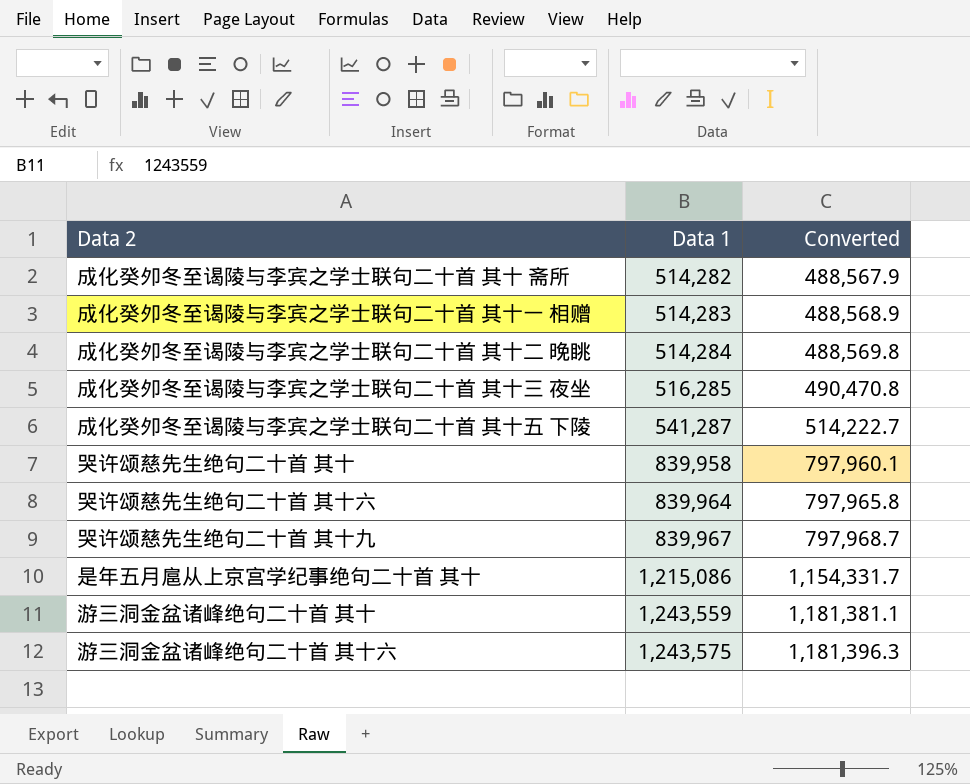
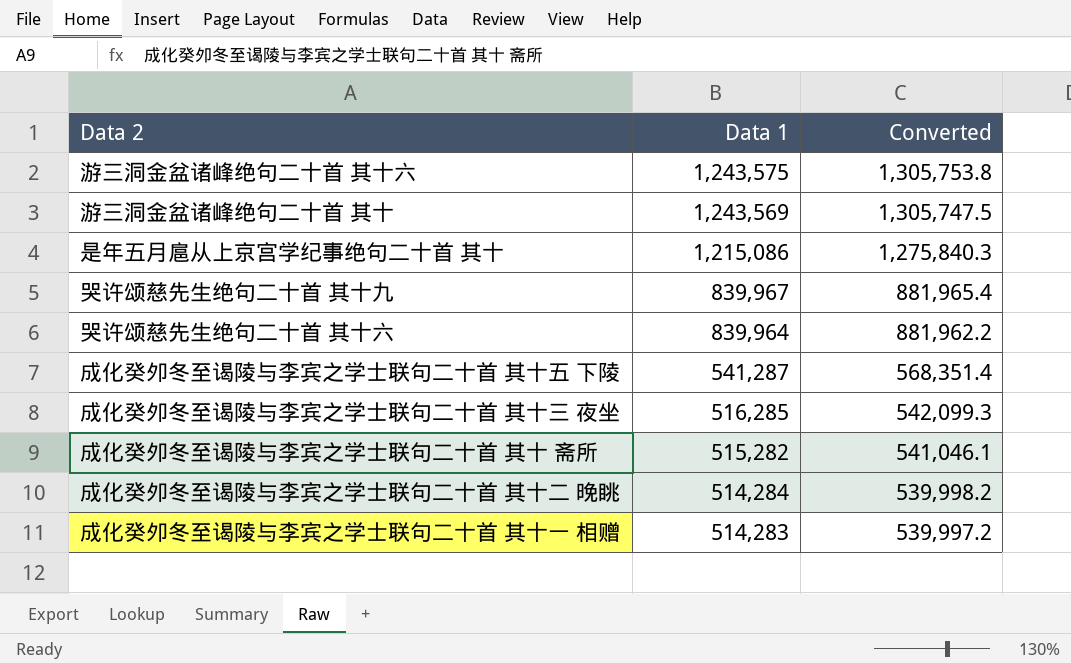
row order: Data 1 ascending -> Data 1 descending
column Converted | formula: [Data 1] * 0.95 -> [Data 1] * 1.05
row 哭许颂慈先生绝句二十首 其十: 839,958 | 797,960.1 -> none
游三洞金盆诸峰绝句二十首 其十 | Data 1: 1,243,559 -> 1,243,569
成化癸夘冬至谒陵与李宾之学士联句二十首 其十 斋所 | Data 1: 514,282 -> 515,282

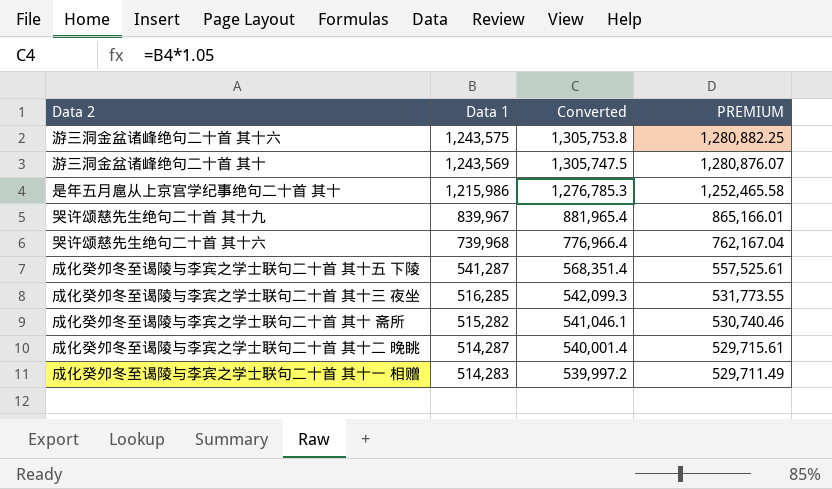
column PREMIUM | formula: none -> [Data 1] * 1.03
是年五月扈从上京宫学纪事绝句二十首 其十 | Data 1: 1,215,086 -> 1,215,986
是年五月扈从上京宫学纪事绝句二十首 其十 | Converted: 1,275,840.3 -> 1,276,785.3
哭许颂慈先生绝句二十首 其十六 | Data 1: 839,964 -> 739,968
哭许颂慈先生绝句二十首 其十六 | Converted: 881,962.2 -> 776,966.4
成化癸夘冬至谒陵与李宾之学士联句二十首 其十二 晚眺 | Data 1: 514,284 -> 514,287
成化癸夘冬至谒陵与李宾之学士联句二十首 其十二 晚眺 | Converted: 539,998.2 -> 540,001.4

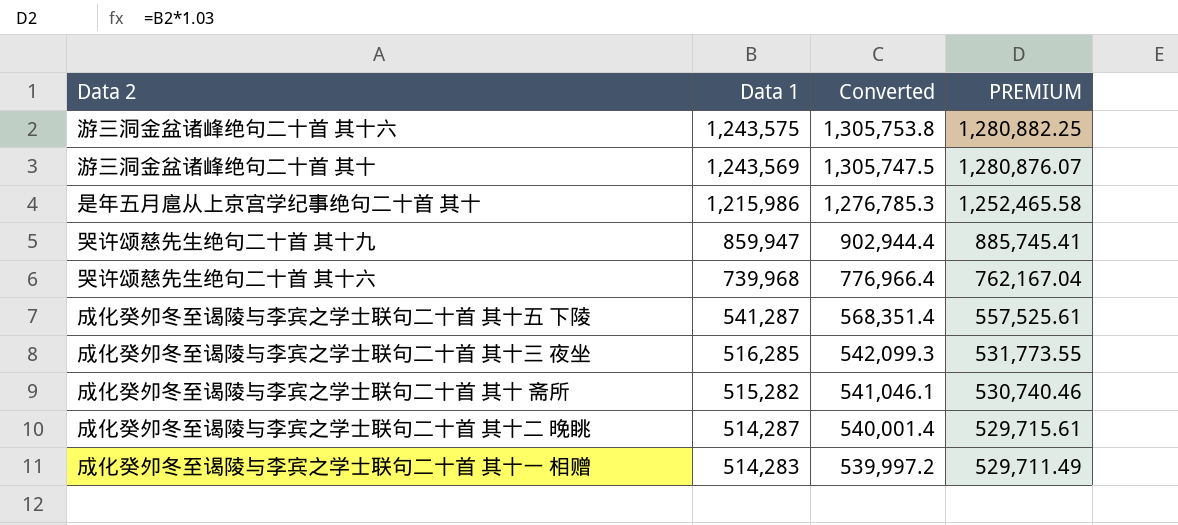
哭许颂慈先生绝句二十首 其十九 | Data 1: 839,967 -> 859,947
哭许颂慈先生绝句二十首 其十九 | Converted: 881,965.4 -> 902,944.4
哭许颂慈先生绝句二十首 其十九 | PREMIUM: 865,166.01 -> 885,745.41

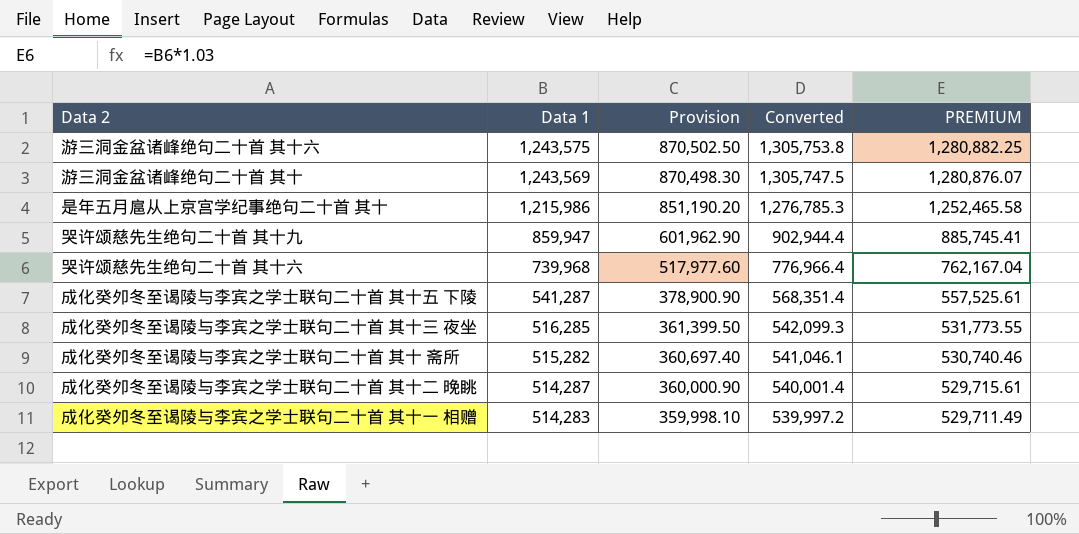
column Provision | formula: none -> [Data 1] * 0.7

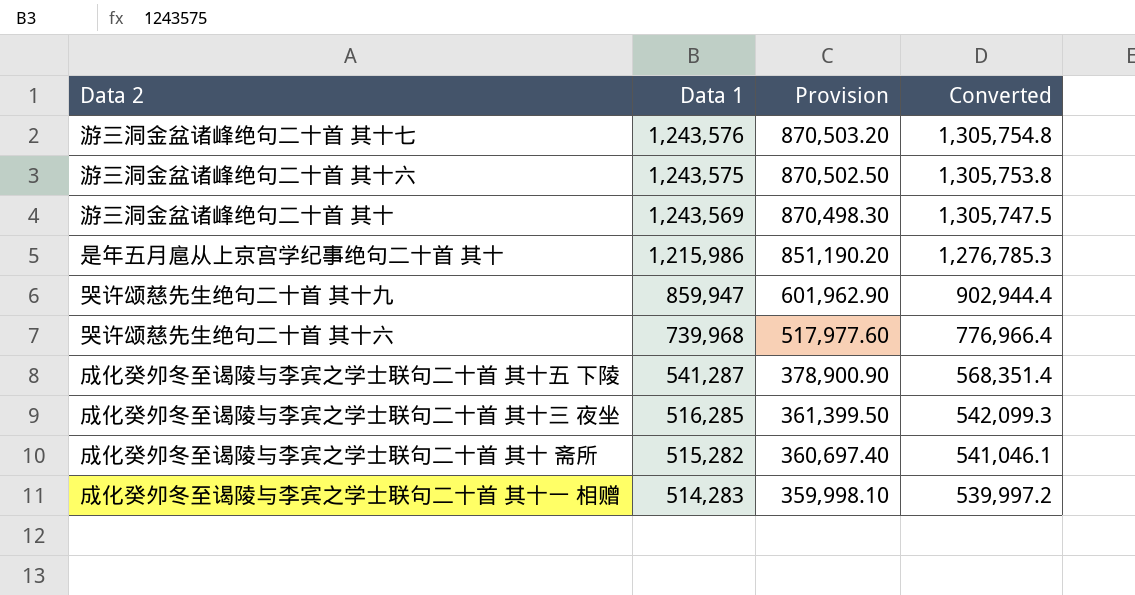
column PREMIUM | formula: [Data 1] * 1.03 -> none
row 成化癸夘冬至谒陵与李宾之学士联句二十首 其十二 晚眺: 514,287 | 360,000.90 | 540,001.4 | 529,715.61 -> none
row 游三洞金盆诸峰绝句二十首 其十七: none -> 1,243,576 | 870,503.20 | 1,305,754.8

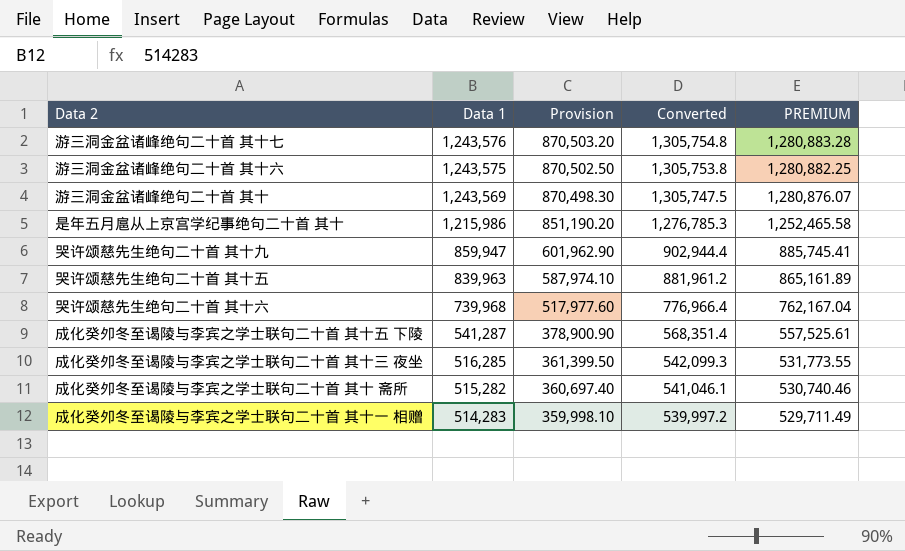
column PREMIUM | formula: none -> [Data 1] * 1.03
row 哭许颂慈先生绝句二十首 其十五: none -> 839,963 | 587,974.10 | 881,961.2 | 865,161.89

